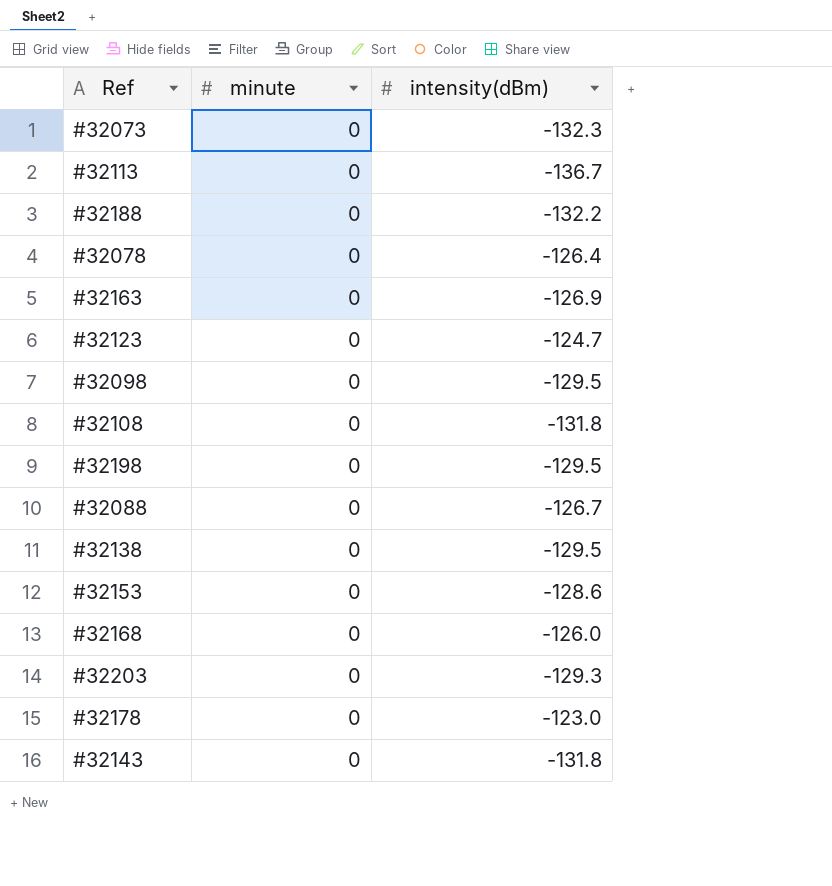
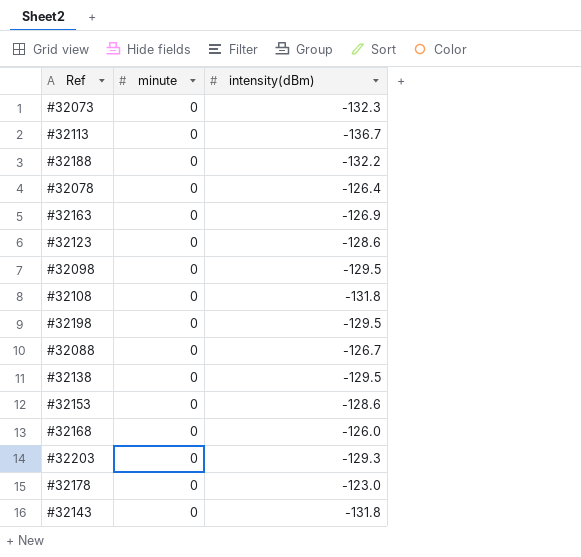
#32123 | intensity(dBm): -124.7 -> -128.6

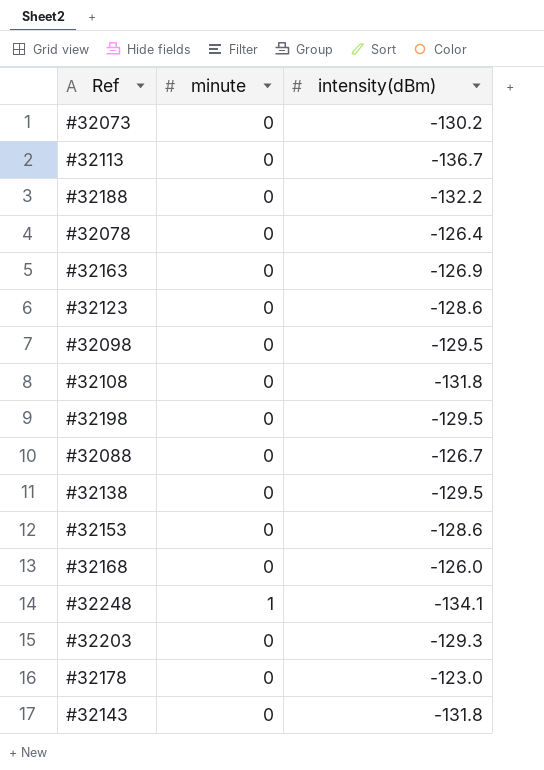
#32073 | intensity(dBm): -132.3 -> -130.2
row #32248: none -> 1 | -134.1

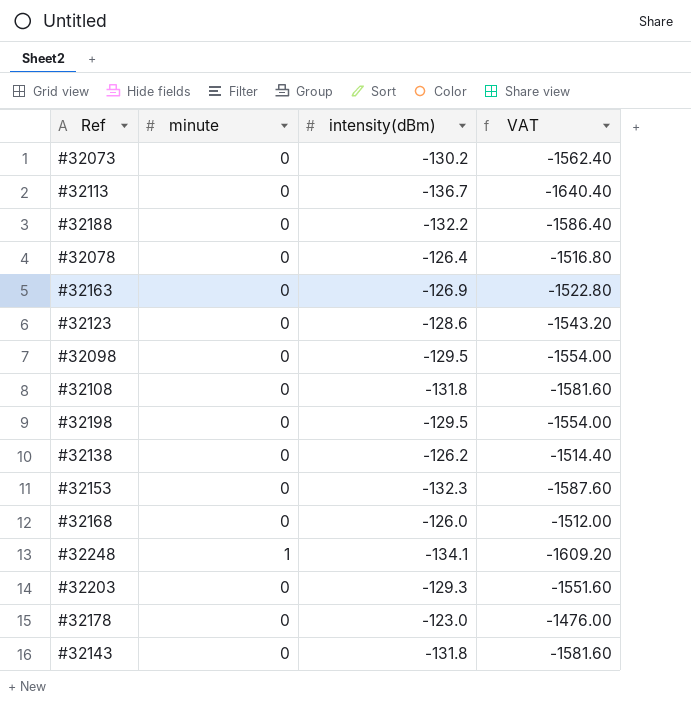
column VAT | formula: none -> [intensity(dBm)] * 12
row #32088: 0 | -126.7 -> none
#32138 | intensity(dBm): -129.5 -> -126.2
#32153 | intensity(dBm): -128.6 -> -132.3

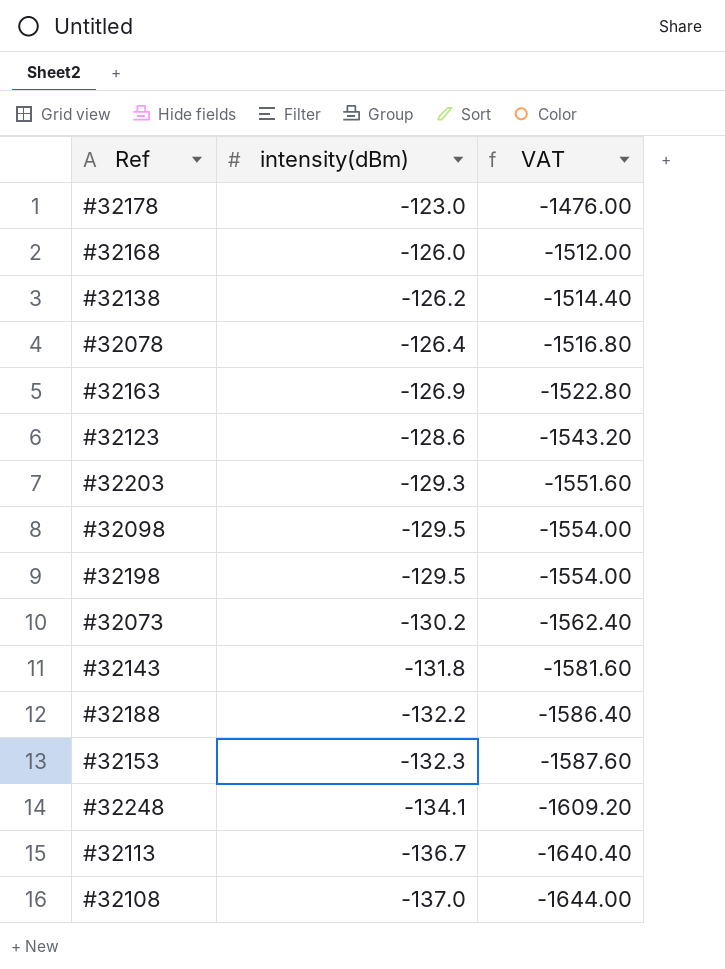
row order: none -> intensity(dBm) descending
column minute | position: 2 -> none
#32108 | intensity(dBm): -131.8 -> -137.0
#32108 | VAT: -1581.60 -> -1644.00

